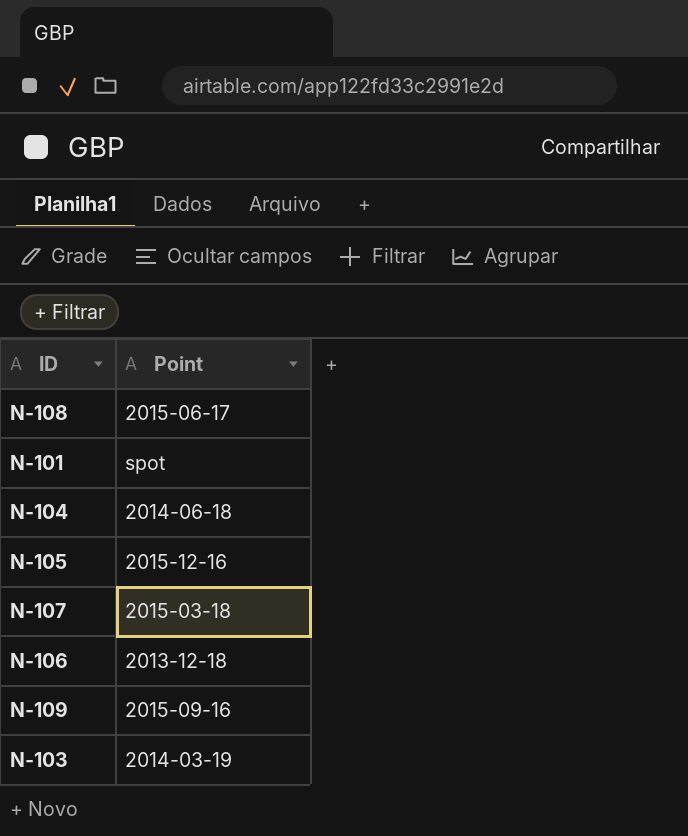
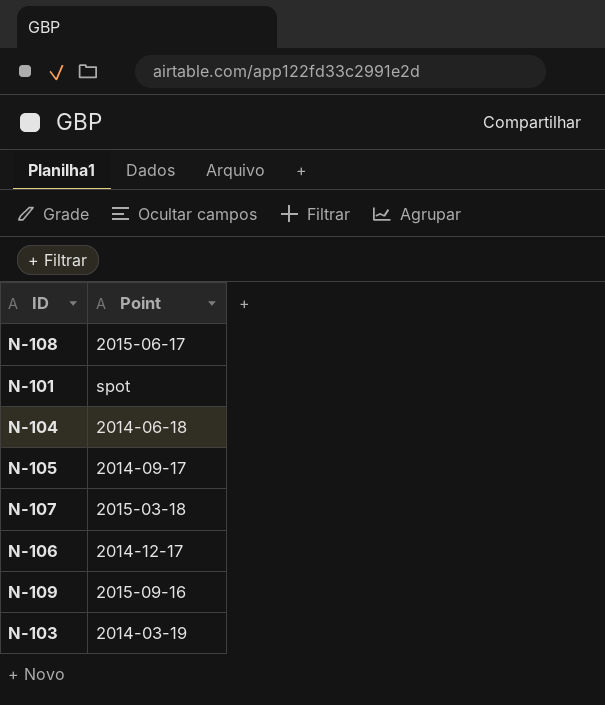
N-105 | Point: 2015-12-16 -> 2014-09-17
N-106 | Point: 2013-12-18 -> 2014-12-17

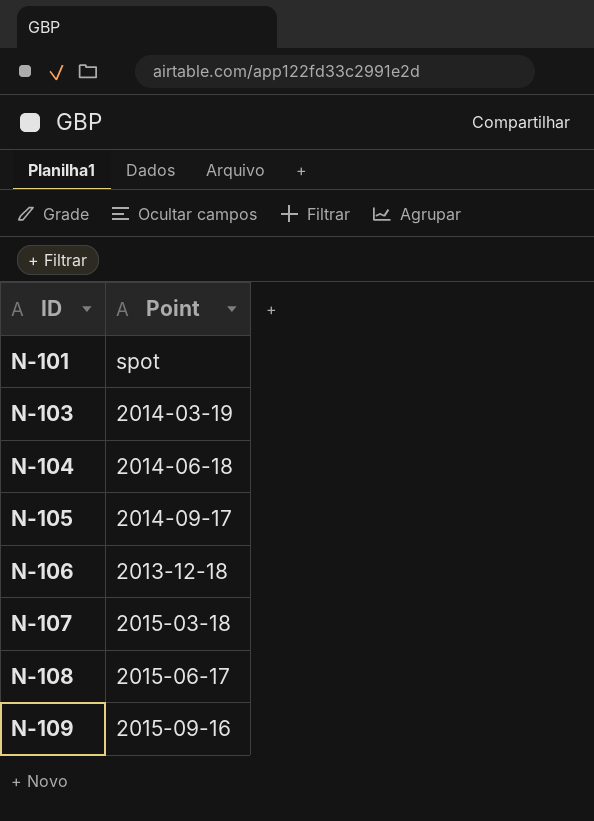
row order: none -> ID ascending
N-106 | Point: 2014-12-17 -> 2013-12-18

